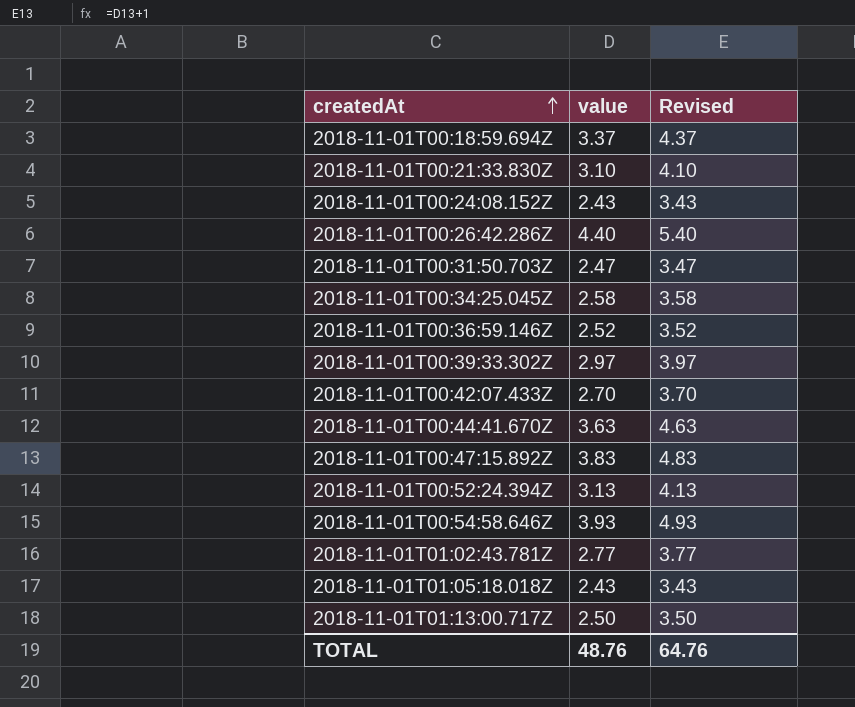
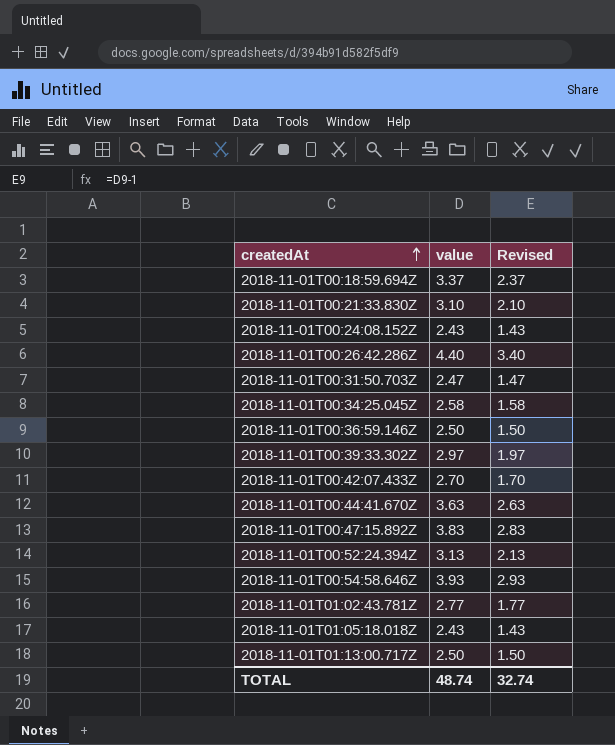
column Revised | formula: [value] + 1 -> [value] - 1
2018-11-01T00:36:59.146Z | value: 2.52 -> 2.50
TOTAL | value: 48.76 -> 48.74
TOTAL | Revised: 64.76 -> 32.74

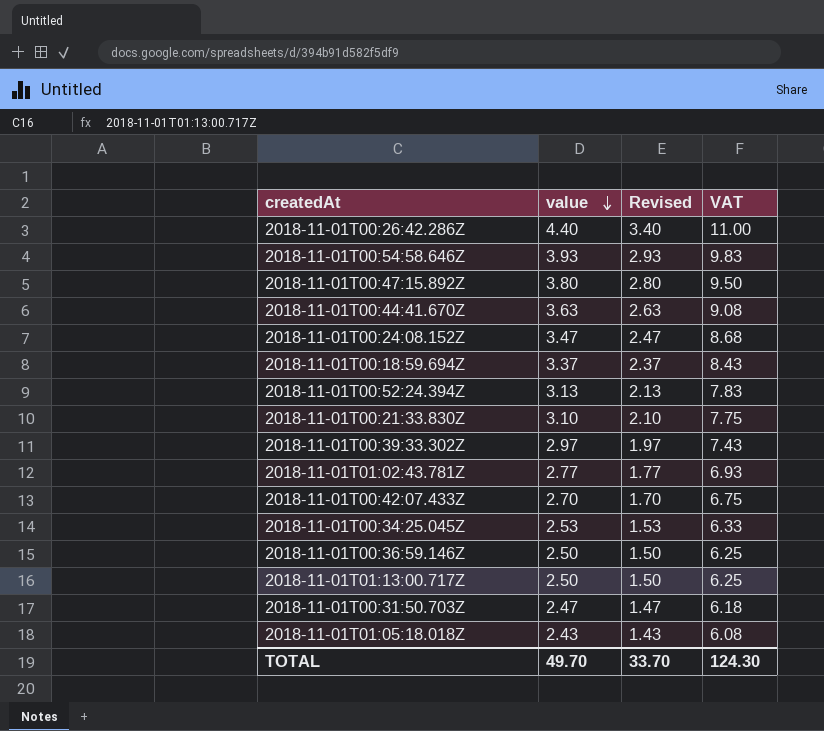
row order: createdAt ascending -> value descending
column VAT | formula: none -> [value] * 2.5
2018-11-01T00:47:15.892Z | value: 3.83 -> 3.80
2018-11-01T00:47:15.892Z | Revised: 2.83 -> 2.80
2018-11-01T00:24:08.152Z | value: 2.43 -> 3.47
2018-11-01T00:24:08.152Z | Revised: 1.43 -> 2.47
2018-11-01T00:34:25.045Z | value: 2.58 -> 2.53
2018-11-01T00:34:25.045Z | Revised: 1.58 -> 1.53
TOTAL | value: 48.74 -> 49.70
TOTAL | Revised: 32.74 -> 33.70

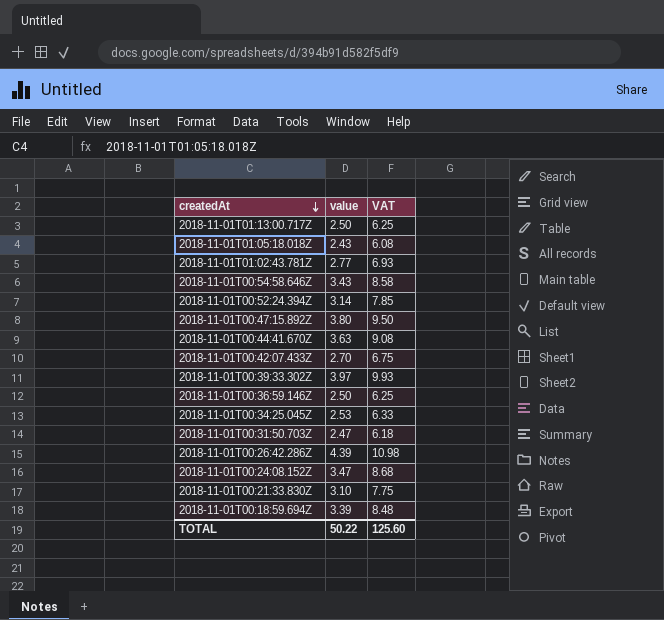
row order: value descending -> createdAt descending
column Revised | formula: [value] - 1 -> none
2018-11-01T00:54:58.646Z | value: 3.93 -> 3.43
2018-11-01T00:54:58.646Z | VAT: 9.83 -> 8.58
2018-11-01T00:52:24.394Z | value: 3.13 -> 3.14
2018-11-01T00:52:24.394Z | VAT: 7.83 -> 7.85
2018-11-01T00:39:33.302Z | value: 2.97 -> 3.97
2018-11-01T00:39:33.302Z | VAT: 7.43 -> 9.93
2018-11-01T00:26:42.286Z | value: 4.40 -> 4.39
2018-11-01T00:26:42.286Z | VAT: 11.00 -> 10.98
2018-11-01T00:18:59.694Z | value: 3.37 -> 3.39
2018-11-01T00:18:59.694Z | VAT: 8.43 -> 8.48
TOTAL | value: 49.70 -> 50.22
TOTAL | VAT: 124.30 -> 125.60

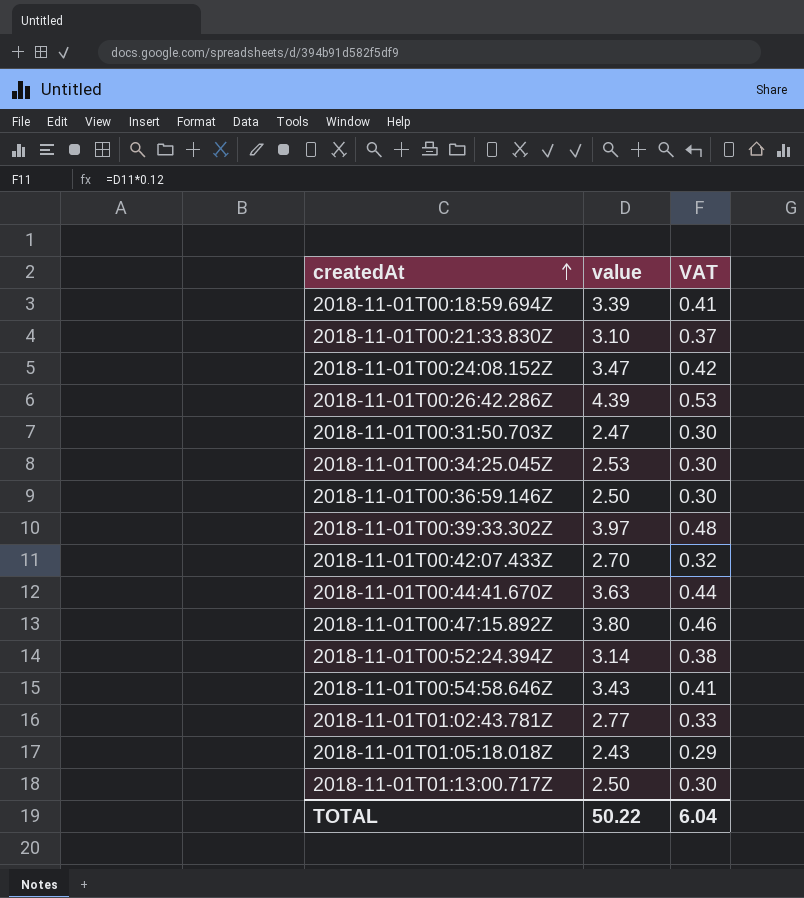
row order: createdAt descending -> createdAt ascending
column VAT | formula: [value] * 2.5 -> [value] * 0.12
TOTAL | VAT: 125.60 -> 6.04

